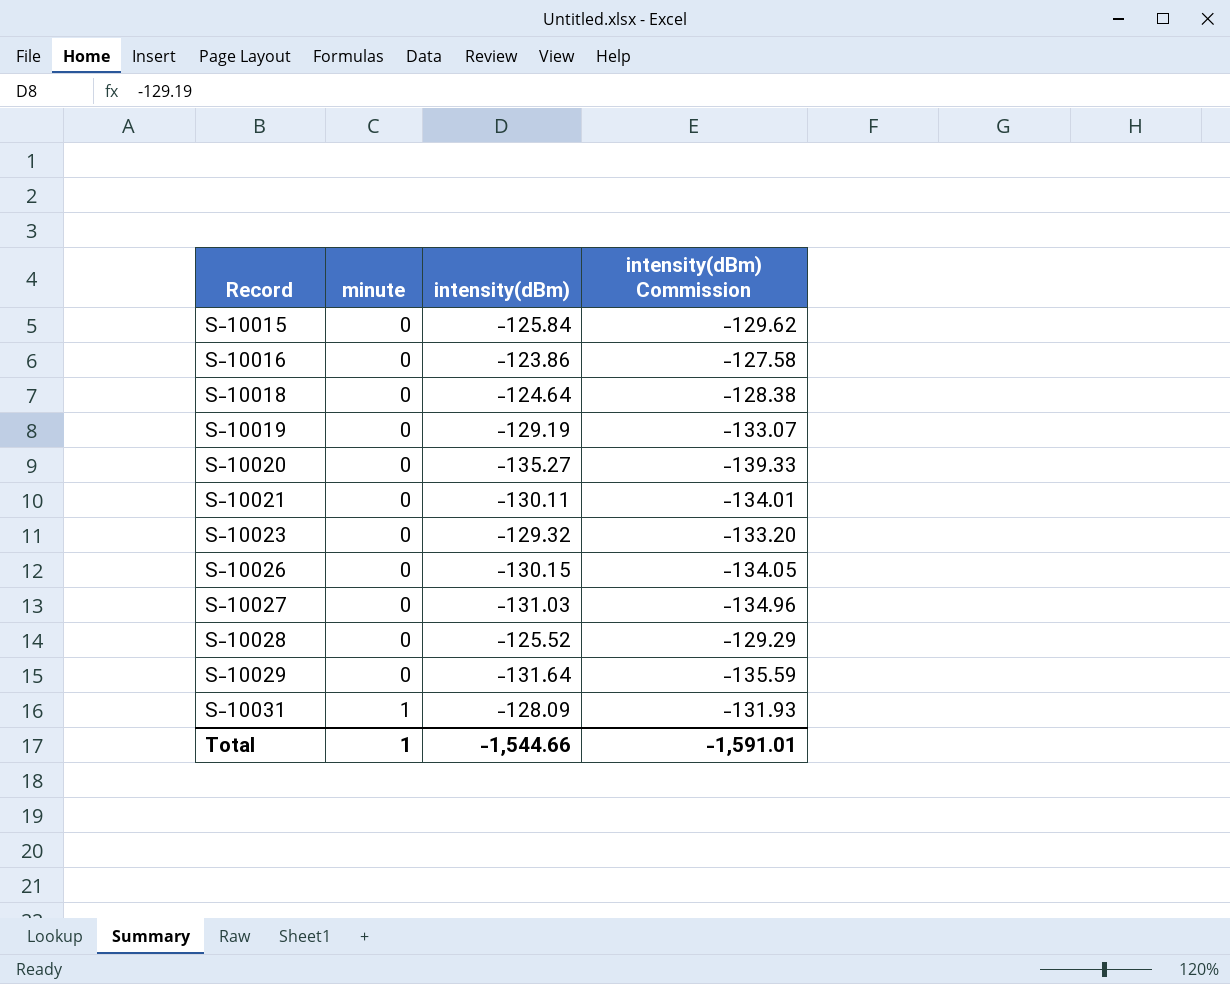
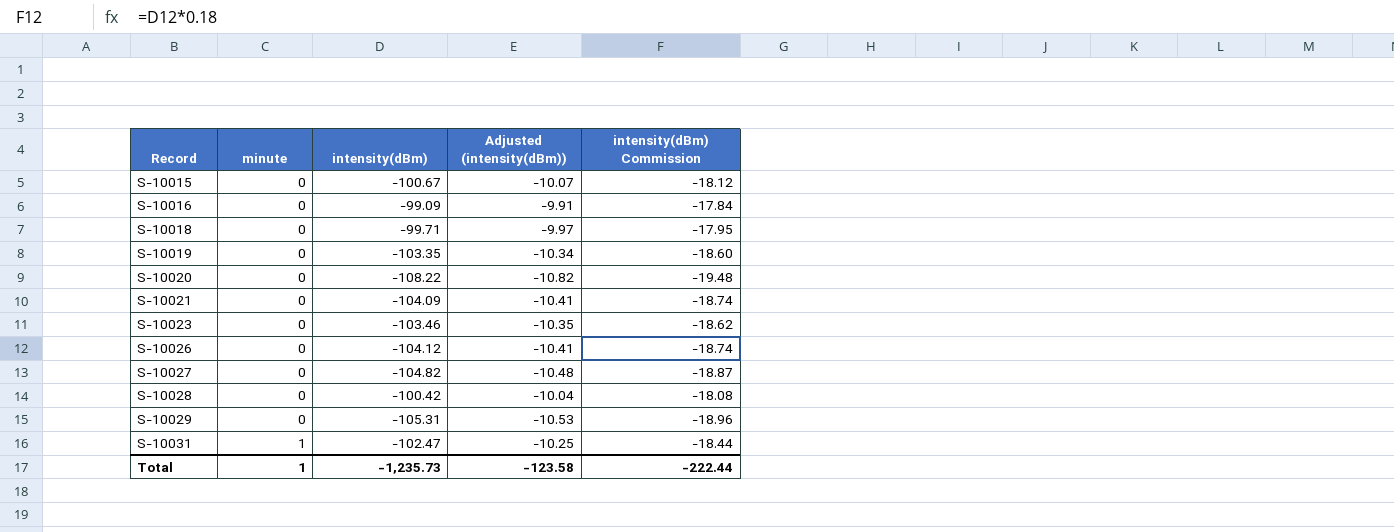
column Adjusted (intensity(dBm)) | formula: none -> [intensity(dBm)] * 0.1
column intensity(dBm) Commission | formula: [intensity(dBm)] * 1.03 -> [intensity(dBm)] * 0.18
S-10015 | intensity(dBm): -125.84 -> -100.67
S-10016 | intensity(dBm): -123.86 -> -99.09
S-10018 | intensity(dBm): -124.64 -> -99.71
S-10019 | intensity(dBm): -129.19 -> -103.35
S-10020 | intensity(dBm): -135.27 -> -108.22
S-10021 | intensity(dBm): -130.11 -> -104.09
S-10023 | intensity(dBm): -129.32 -> -103.46
S-10026 | intensity(dBm): -130.15 -> -104.12
S-10027 | intensity(dBm): -131.03 -> -104.82
S-10028 | intensity(dBm): -125.52 -> -100.42
S-10029 | intensity(dBm): -131.64 -> -105.31
S-10031 | intensity(dBm): -128.09 -> -102.47
Total | intensity(dBm): -1,544.66 -> -1,235.73
Total | intensity(dBm) Commission: -1,591.01 -> -222.44

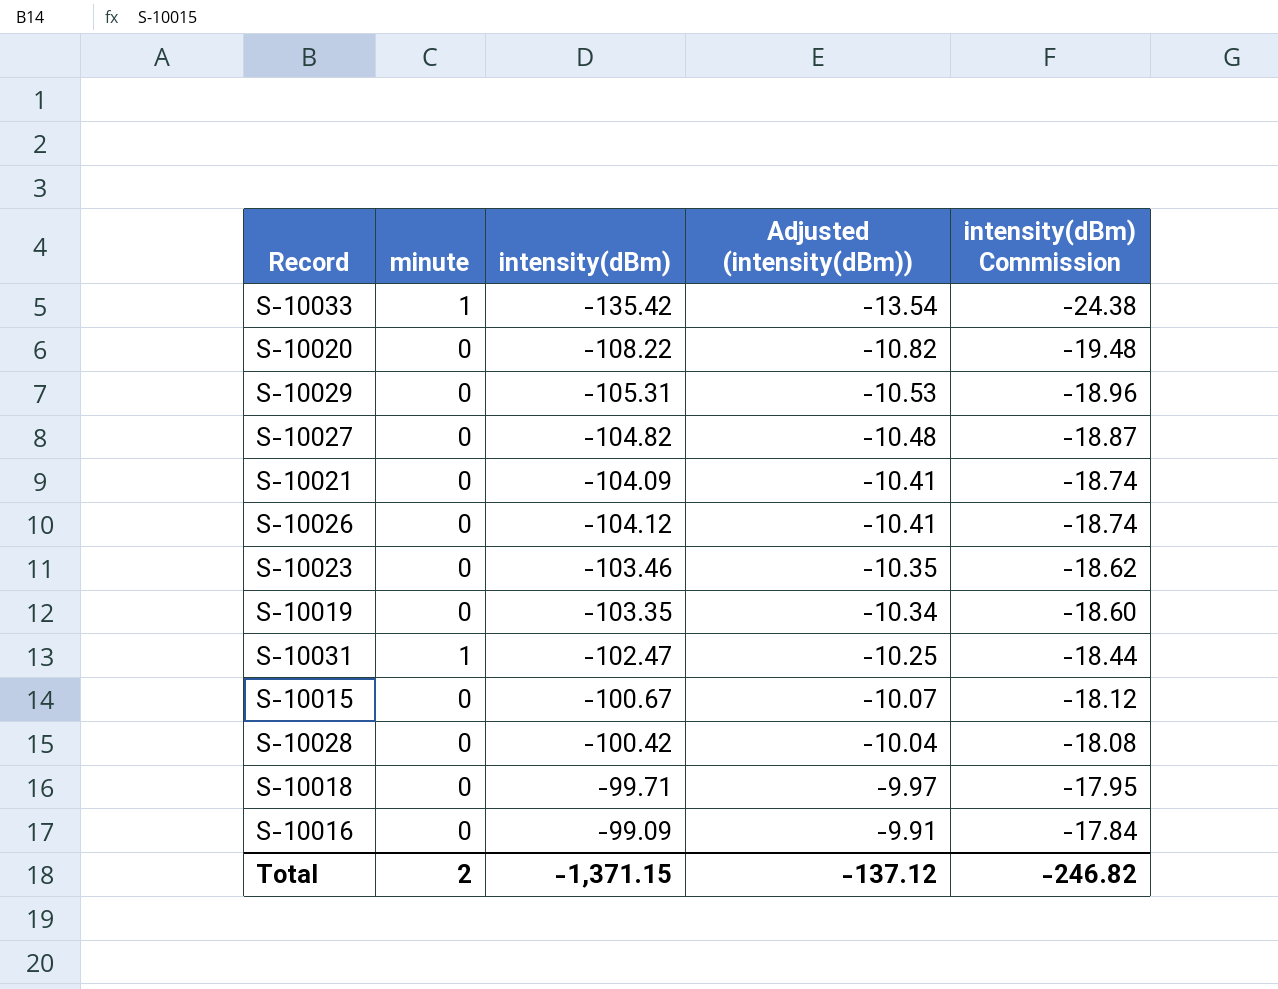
row order: Record ascending -> Adjusted (intensity(dBm)) ascending
row S-10033: none -> 1 | -135.42 | -13.54 | -24.38
Total | minute: 1 -> 2
Total | intensity(dBm): -1,235.73 -> -1,371.15
Total | Adjusted (intensity(dBm)): -123.58 -> -137.12
Total | intensity(dBm) Commission: -222.44 -> -246.82

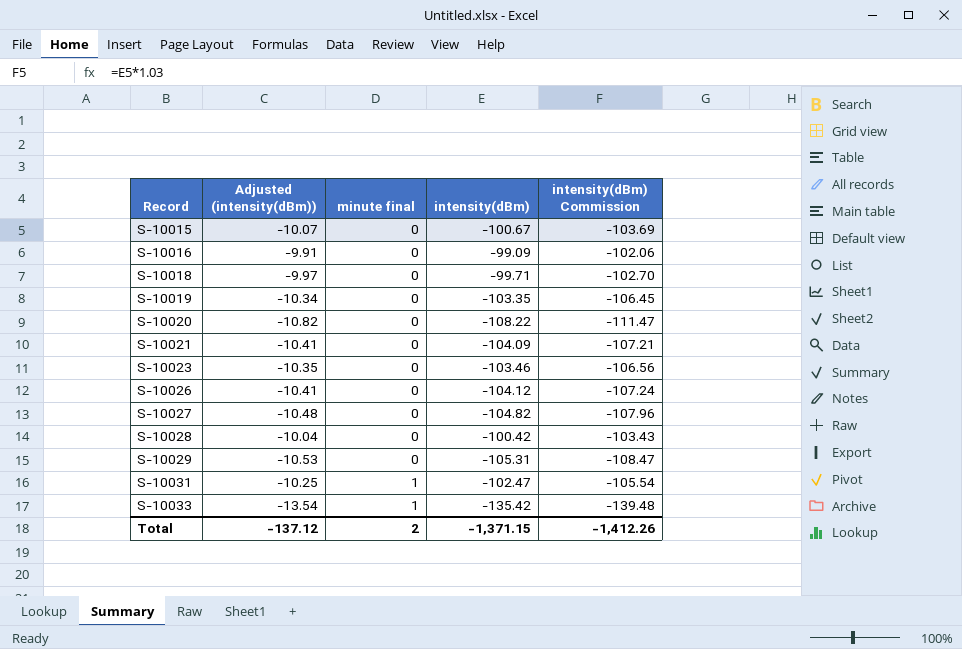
row order: Adjusted (intensity(dBm)) ascending -> Record ascending
column Adjusted (intensity(dBm)) | position: 4 -> 2
column name: minute -> minute final
column intensity(dBm) Commission | formula: [intensity(dBm)] * 0.18 -> [intensity(dBm)] * 1.03
Total | intensity(dBm) Commission: -246.82 -> -1,412.26

